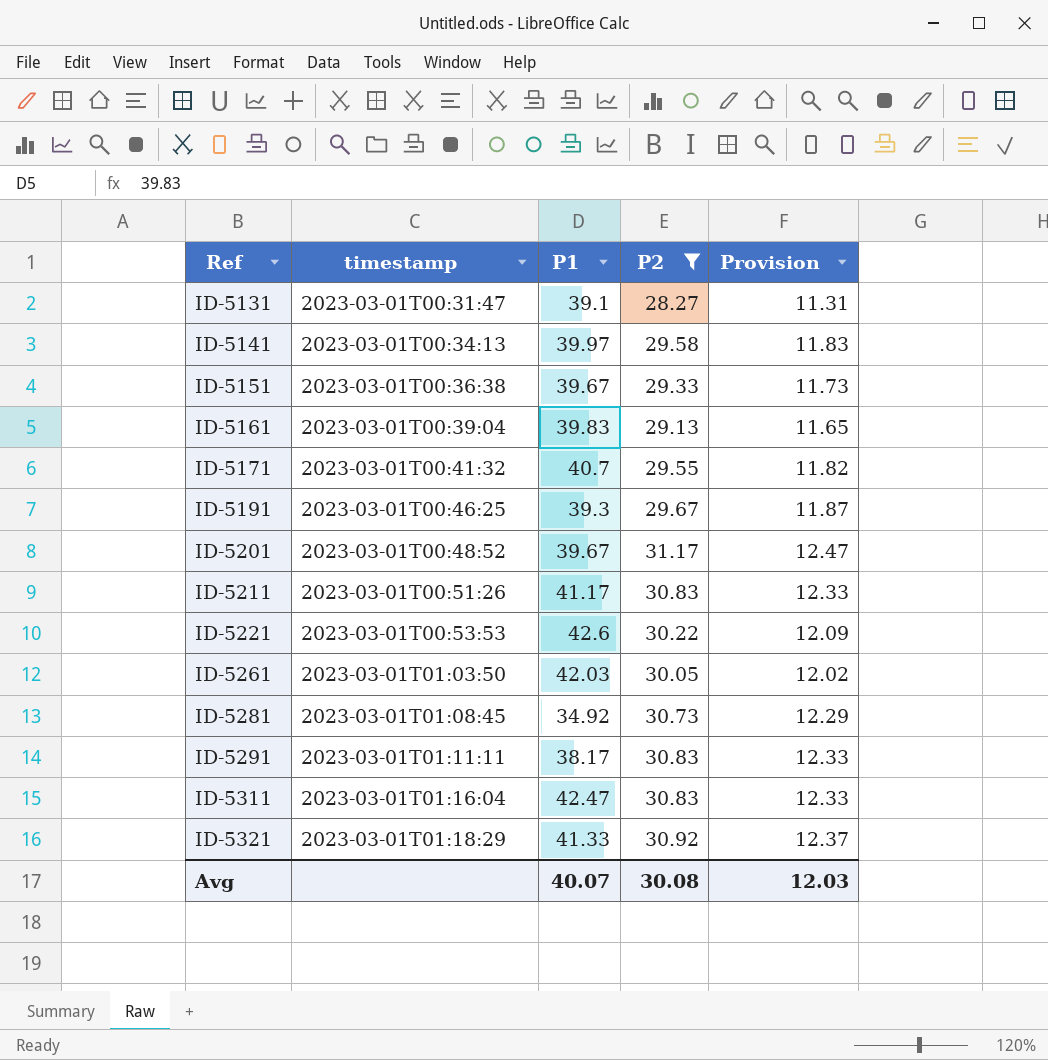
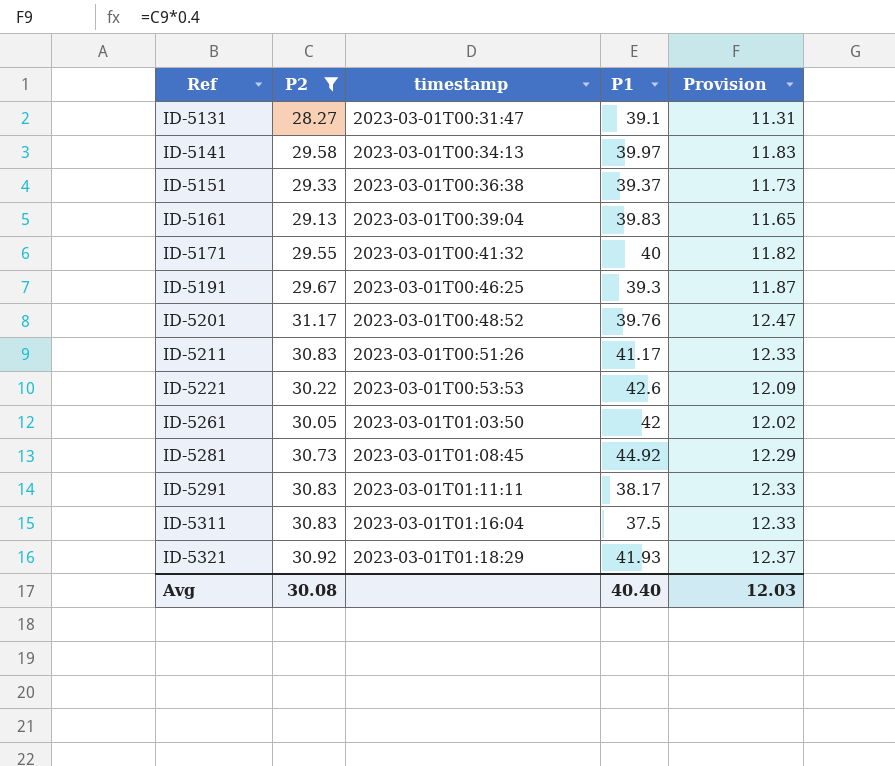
column P2 | position: 4 -> 2
ID-5151 | P1: 39.67 -> 39.37
ID-5171 | P1: 40.7 -> 40
ID-5201 | P1: 39.67 -> 39.76
ID-5261 | P1: 42.03 -> 42
ID-5281 | P1: 34.92 -> 44.92
ID-5311 | P1: 42.47 -> 37.5
ID-5321 | P1: 41.33 -> 41.93
Avg | P1: 40.07 -> 40.40

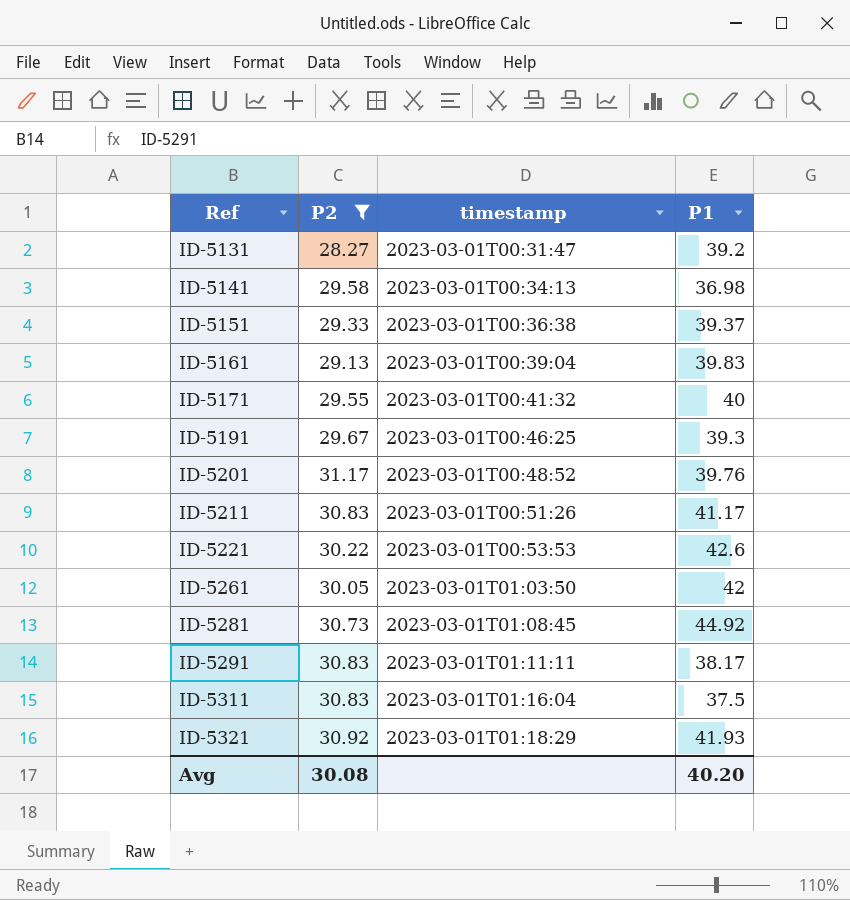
column Provision | formula: [P2] * 0.4 -> none
ID-5131 | P1: 39.1 -> 39.2
ID-5141 | P1: 39.97 -> 36.98
Avg | P1: 40.40 -> 40.20

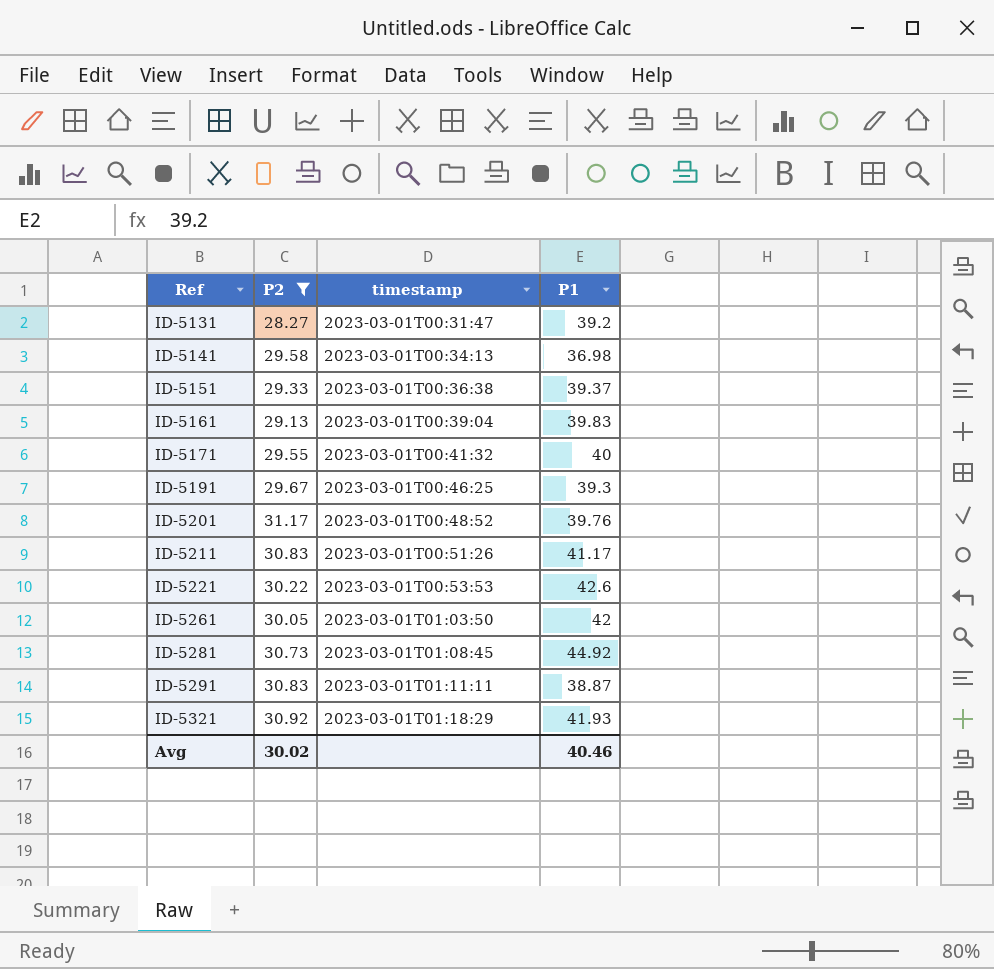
row ID-5311: 30.83 | 2023-03-01T01:16:04 | 37.5 -> none
ID-5291 | P1: 38.17 -> 38.87
Avg | P2: 30.08 -> 30.02
Avg | P1: 40.20 -> 40.46

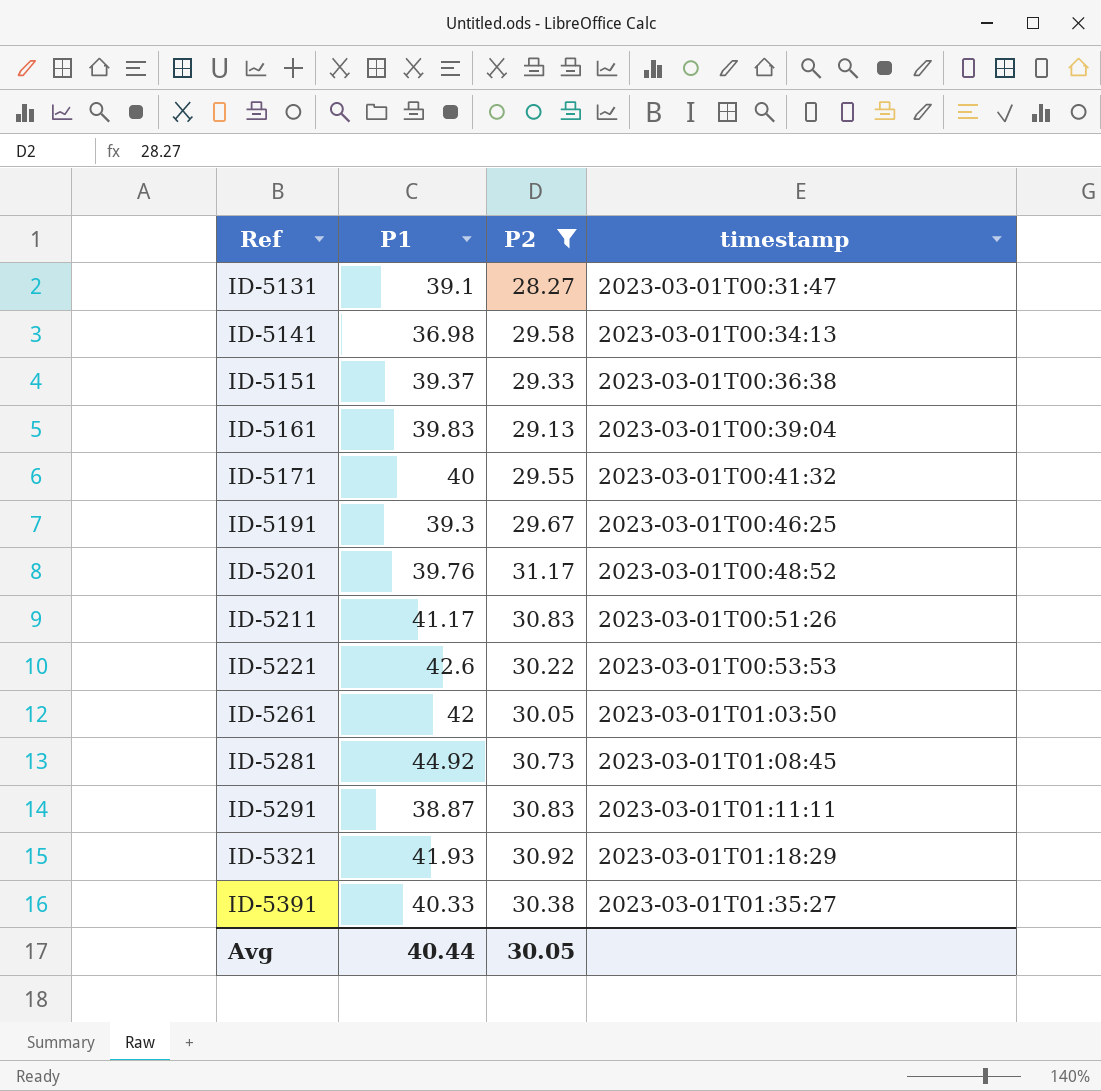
column P1 | position: 4 -> 2
ID-5131 | P1: 39.2 -> 39.1
row ID-5391: none -> 40.33 | 30.38 | 2023-03-01T01:35:27
Avg | P1: 40.46 -> 40.44
Avg | P2: 30.02 -> 30.05

